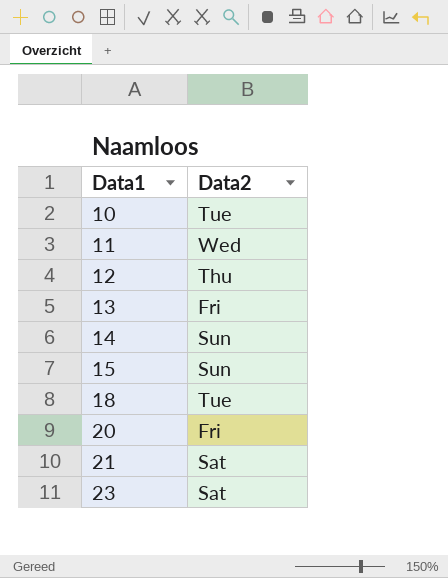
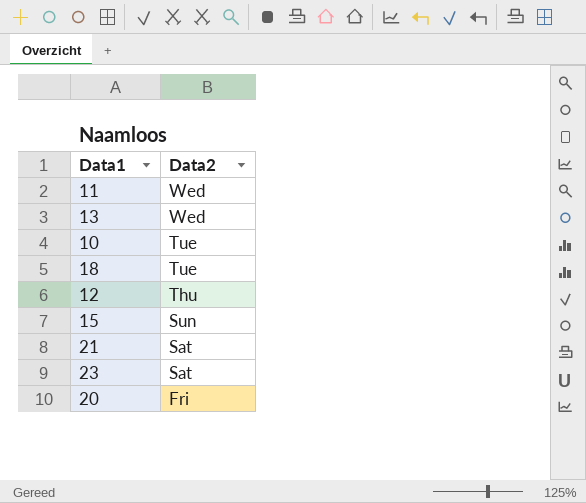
row order: Data1 ascending -> Data2 descending
row 14: Sun -> none
13 | Data2: Fri -> Wed

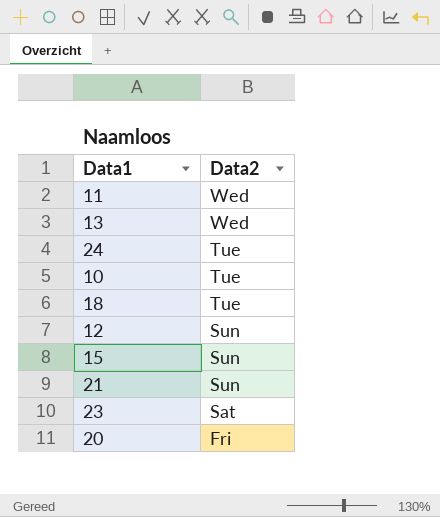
row 24: none -> Tue
12 | Data2: Thu -> Sun
21 | Data2: Sat -> Sun

